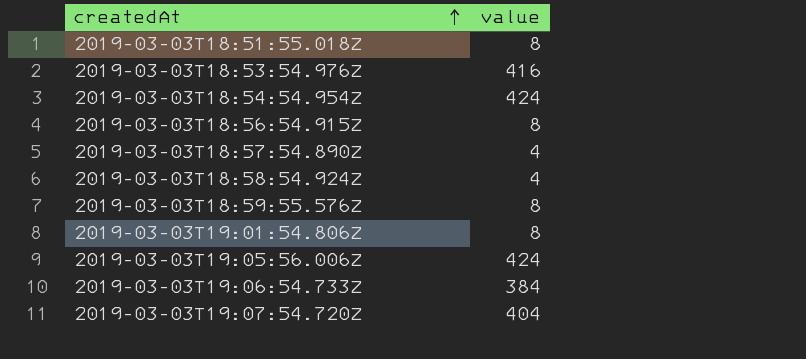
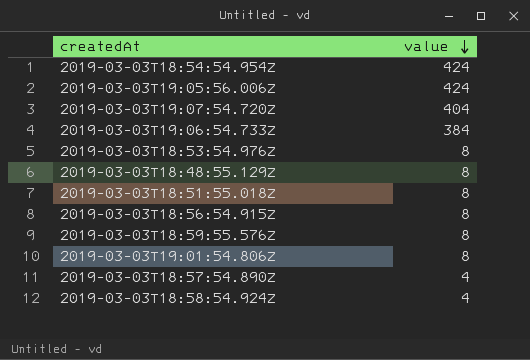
row order: createdAt ascending -> value descending
2019-03-03T18:53:54.976Z | value: 416 -> 8
row 2019-03-03T18:48:55.129Z: none -> 8

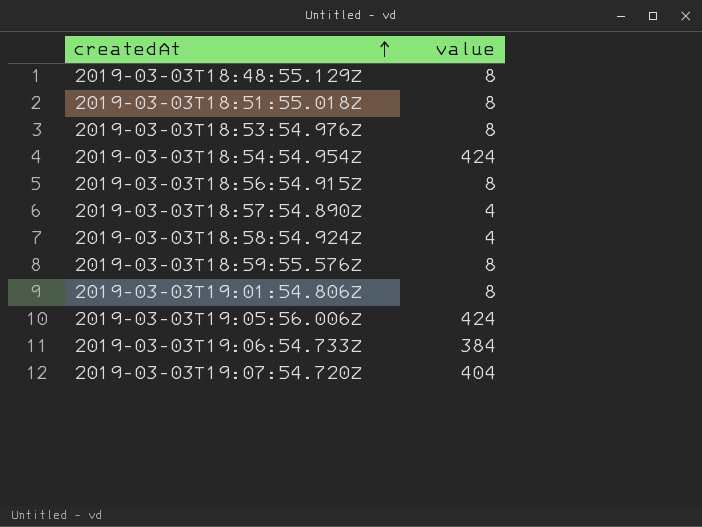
row order: value descending -> createdAt ascending

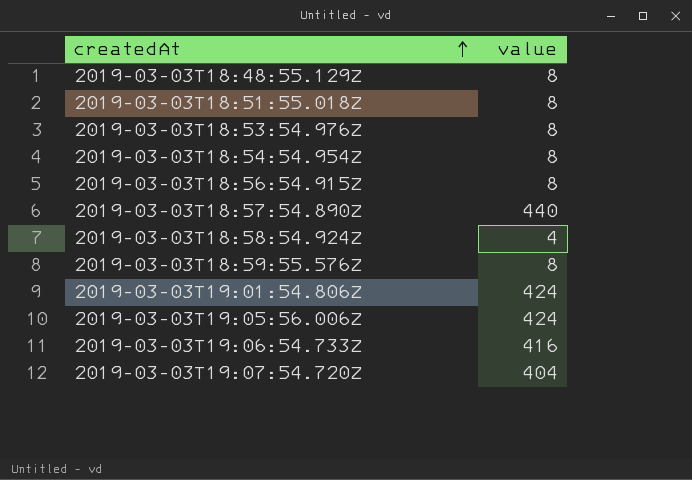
2019-03-03T18:54:54.954Z | value: 424 -> 8
2019-03-03T18:57:54.890Z | value: 4 -> 440
2019-03-03T19:01:54.806Z | value: 8 -> 424
2019-03-03T19:06:54.733Z | value: 384 -> 416

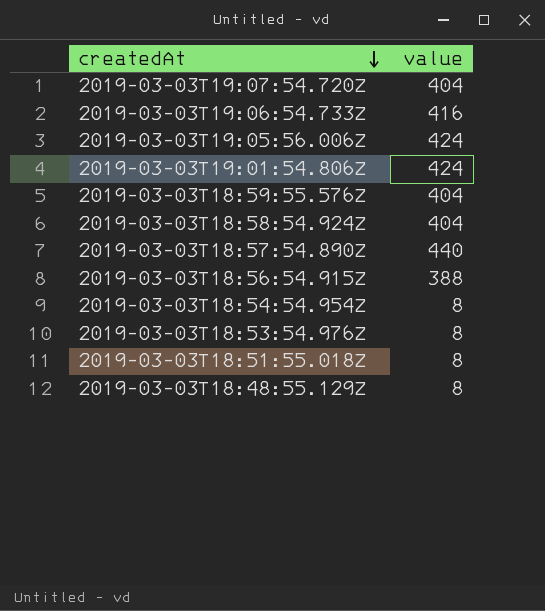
row order: createdAt ascending -> createdAt descending
2019-03-03T18:59:55.576Z | value: 8 -> 404
2019-03-03T18:58:54.924Z | value: 4 -> 404
2019-03-03T18:56:54.915Z | value: 8 -> 388

